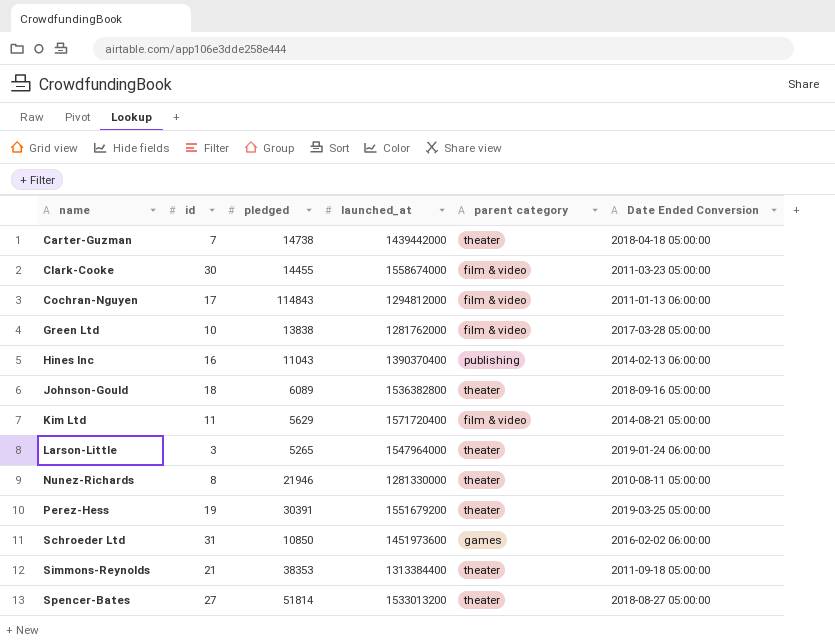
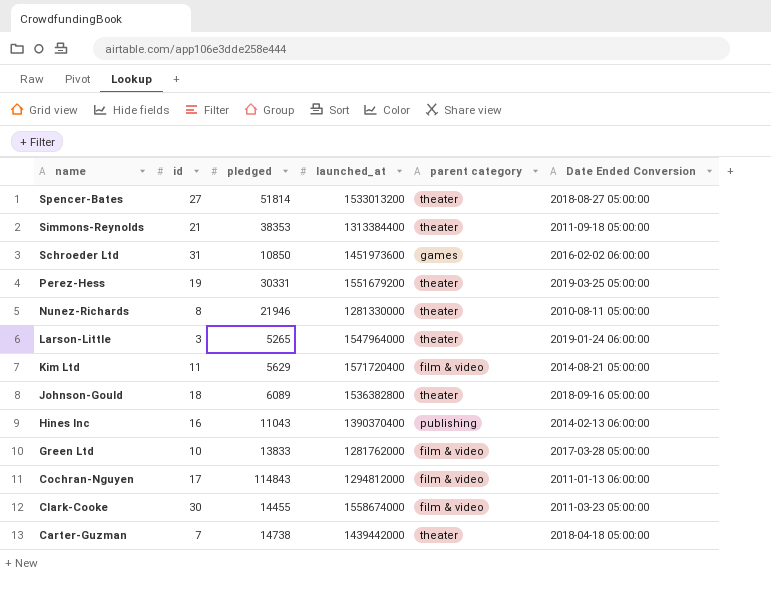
row order: name ascending -> name descending
Perez-Hess | pledged: 30391 -> 30331
Green Ltd | pledged: 13838 -> 13833

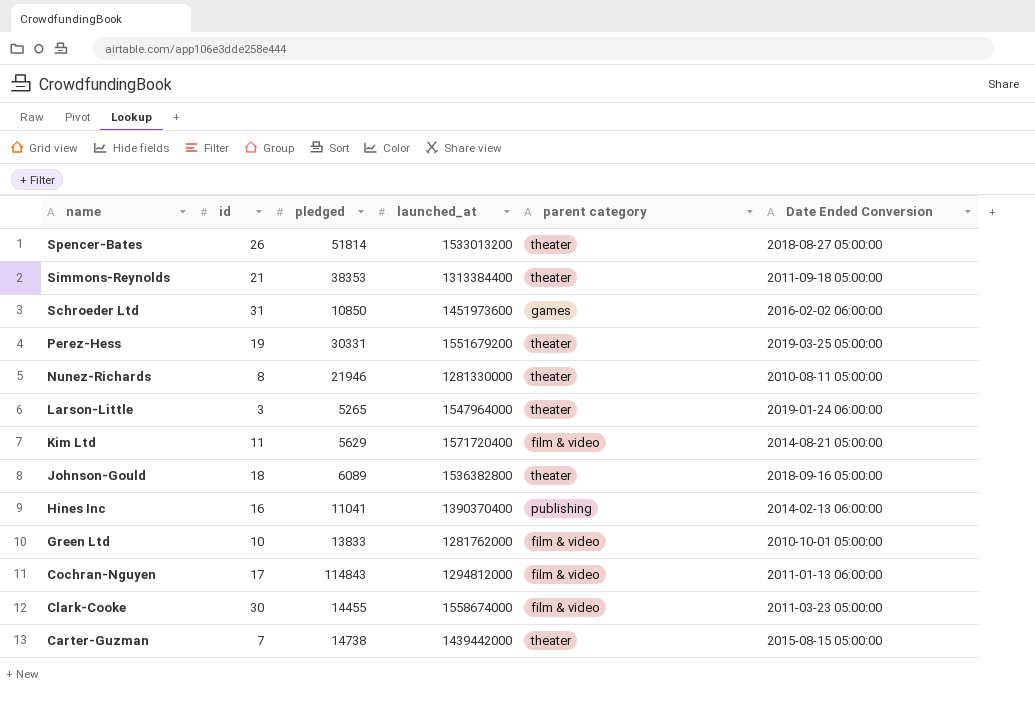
Spencer-Bates | id: 27 -> 26
Hines Inc | pledged: 11043 -> 11041
Green Ltd | Date Ended Conversion: 2017-03-28 05:00:00 -> 2010-10-01 05:00:00
Carter-Guzman | Date Ended Conversion: 2018-04-18 05:00:00 -> 2015-08-15 05:00:00

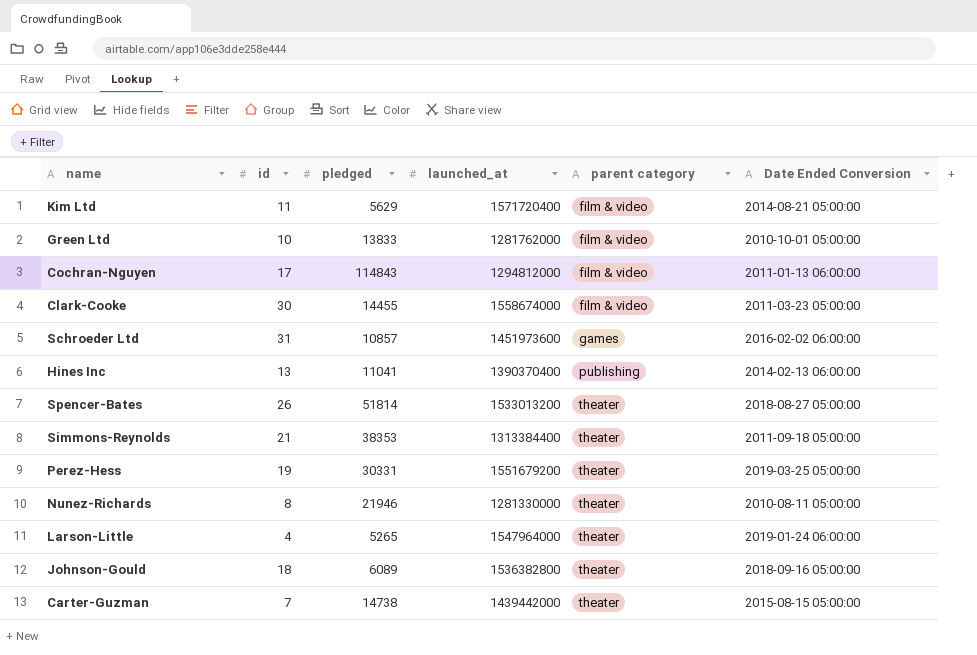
row order: name descending -> parent category ascending
Schroeder Ltd | pledged: 10850 -> 10857
Hines Inc | id: 16 -> 13
Larson-Little | id: 3 -> 4

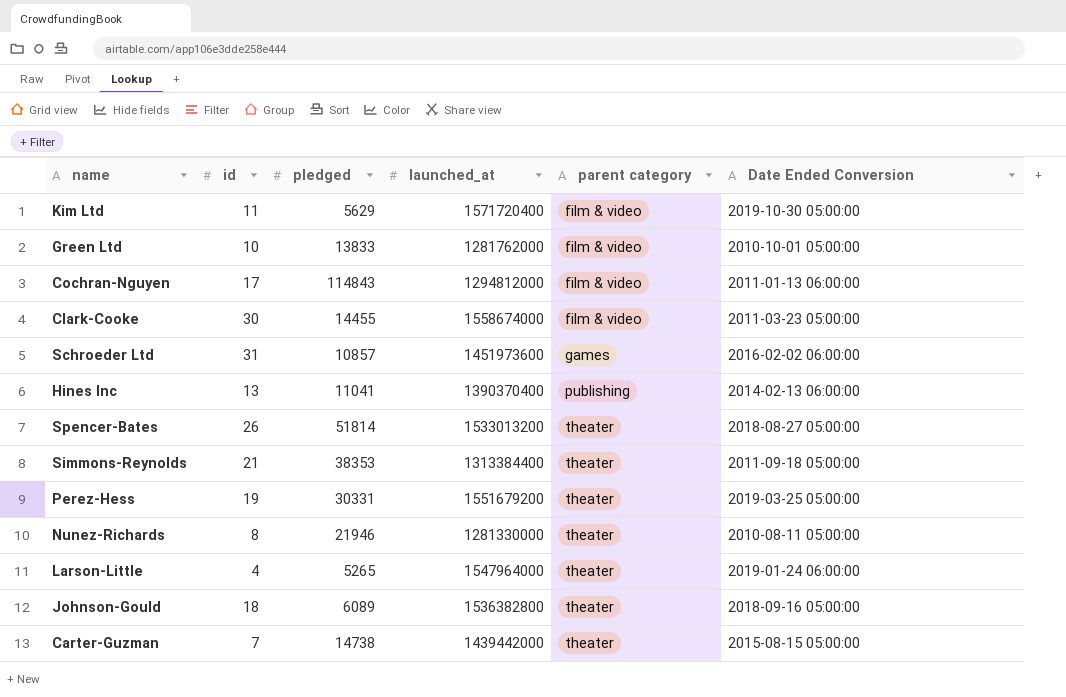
Kim Ltd | Date Ended Conversion: 2014-08-21 05:00:00 -> 2019-10-30 05:00:00

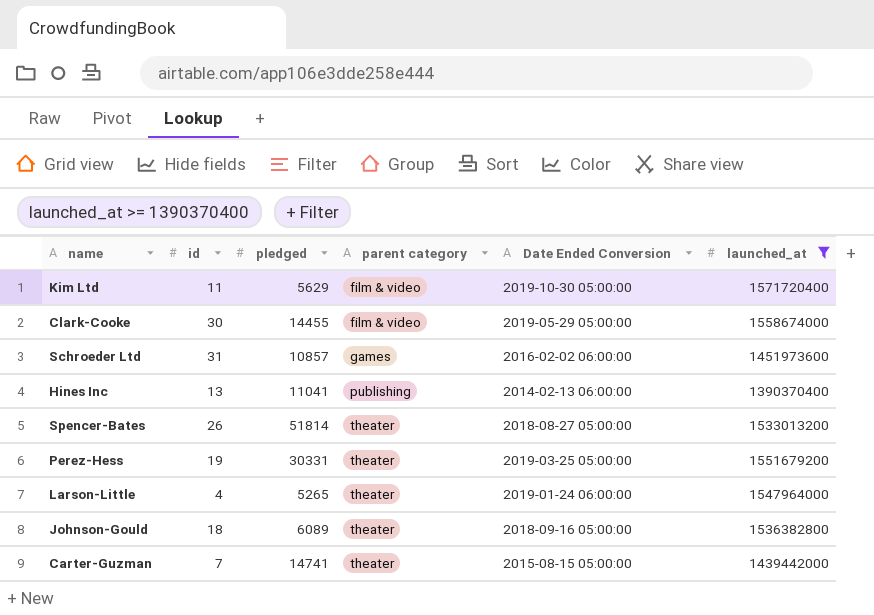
filter: none -> launched_at >= 1390370400
column launched_at | position: 4 -> 6
Clark-Cooke | Date Ended Conversion: 2011-03-23 05:00:00 -> 2019-05-29 05:00:00
Carter-Guzman | pledged: 14738 -> 14741

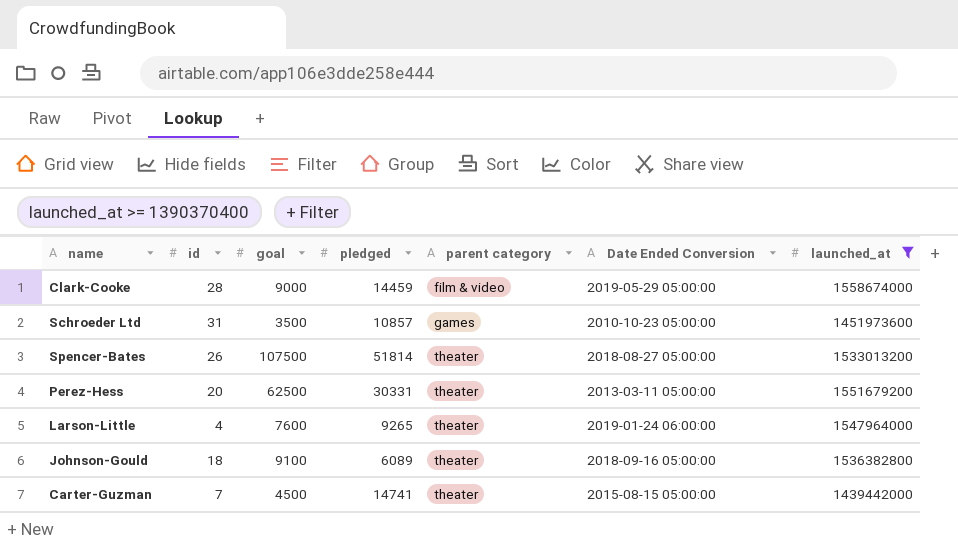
column goal | position: none -> 3
row Kim Ltd: 11 | 5629 | film & video | 2019-10-30 05:00:00 | 1571720400 -> none
row Hines Inc: 13 | 11041 | publishing | 2014-02-13 06:00:00 | 1390370400 -> none
Clark-Cooke | id: 30 -> 28
Clark-Cooke | pledged: 14455 -> 14459
Schroeder Ltd | Date Ended Conversion: 2016-02-02 06:00:00 -> 2010-10-23 05:00:00
Perez-Hess | id: 19 -> 20
Perez-Hess | Date Ended Conversion: 2019-03-25 05:00:00 -> 2013-03-11 05:00:00
Larson-Little | pledged: 5265 -> 9265

